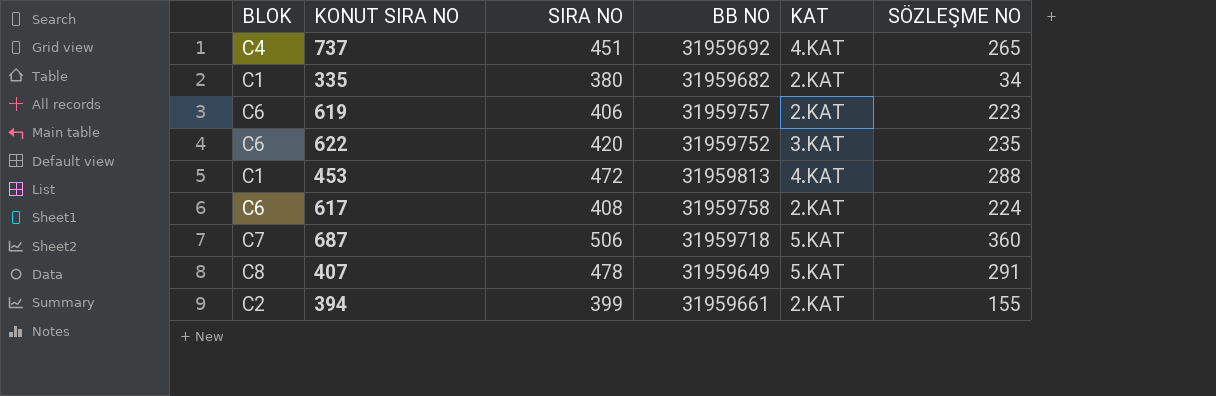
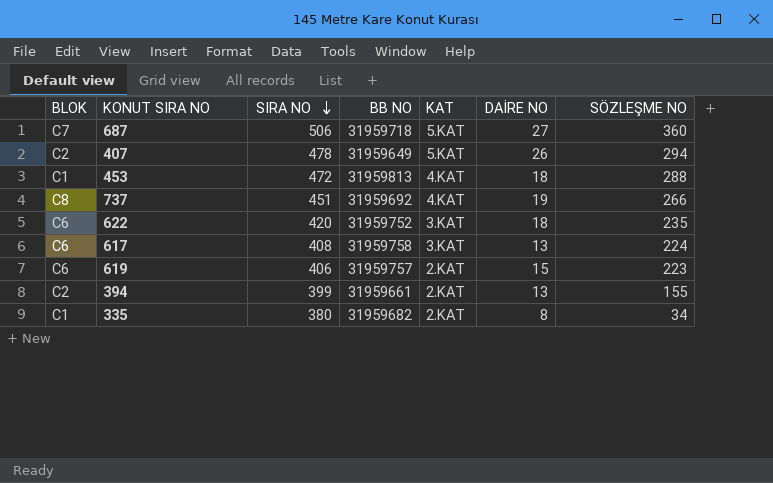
row order: none -> SIRA NO descending
column DAİRE NO | position: none -> 6
407 | BLOK: C8 -> C2
407 | SÖZLEŞME NO: 291 -> 294
737 | BLOK: C4 -> C8
737 | SÖZLEŞME NO: 265 -> 266
617 | KAT: 2.KAT -> 3.KAT

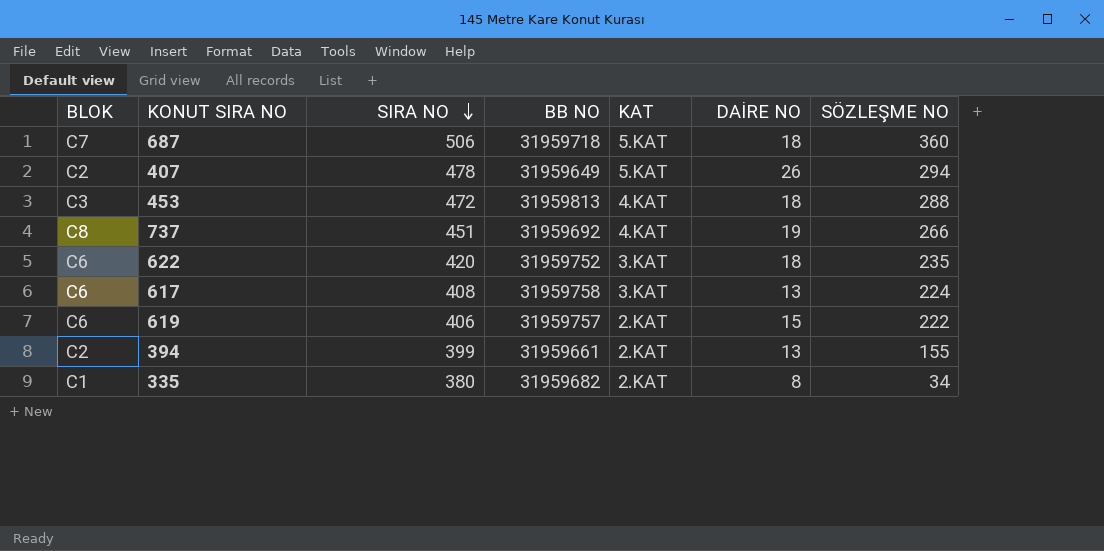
687 | DAİRE NO: 27 -> 18
453 | BLOK: C1 -> C3
619 | SÖZLEŞME NO: 223 -> 222

